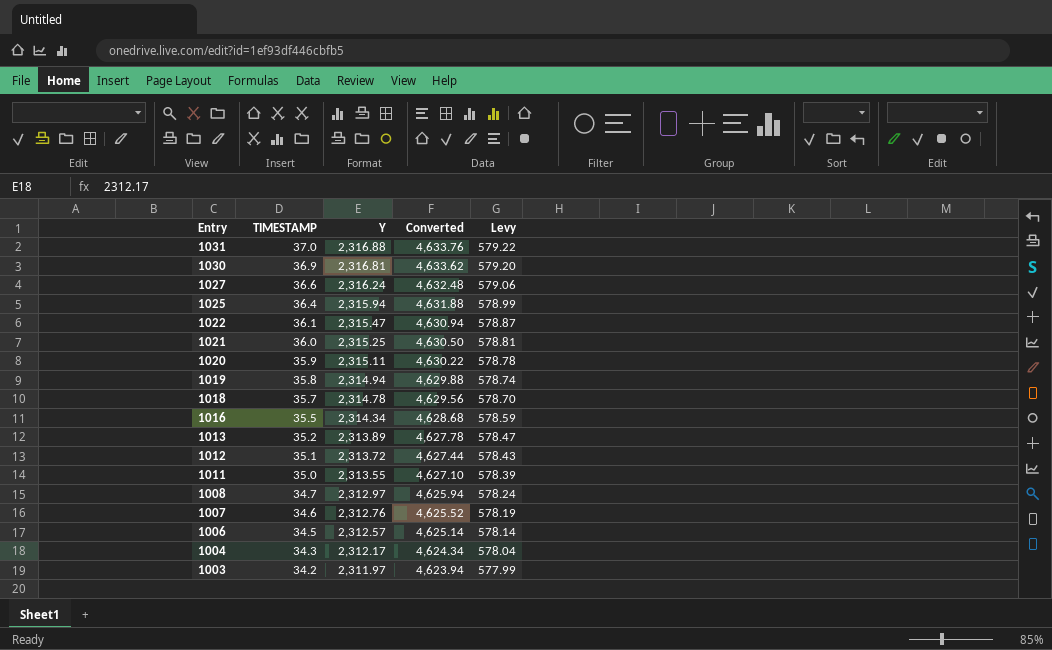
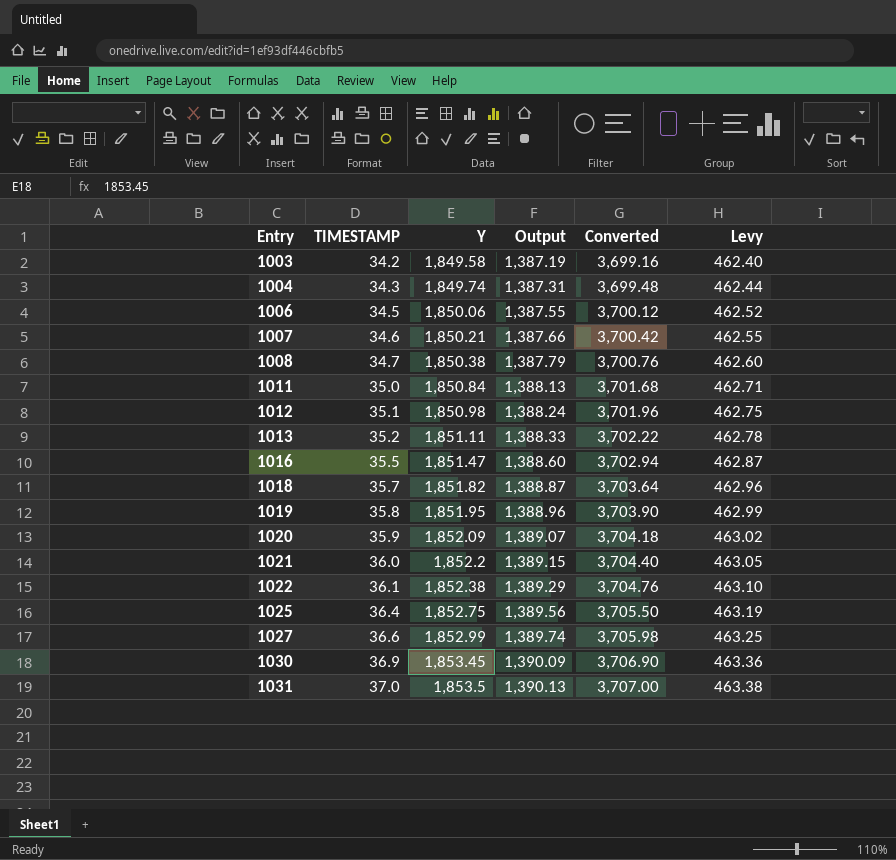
row order: Entry descending -> Entry ascending
column Output | formula: none -> [Y] * 0.75
1003 | Y: 2,311.97 -> 1,849.58
1003 | Converted: 4,623.94 -> 3,699.16
1003 | Levy: 577.99 -> 462.40
1004 | Y: 2,312.17 -> 1,849.74
1004 | Converted: 4,624.34 -> 3,699.48
1004 | Levy: 578.04 -> 462.44
1006 | Y: 2,312.57 -> 1,850.06
1006 | Converted: 4,625.14 -> 3,700.12
1006 | Levy: 578.14 -> 462.52
1007 | Y: 2,312.76 -> 1,850.21
1007 | Converted: 4,625.52 -> 3,700.42
1007 | Levy: 578.19 -> 462.55
1008 | Y: 2,312.97 -> 1,850.38
1008 | Converted: 4,625.94 -> 3,700.76
1008 | Levy: 578.24 -> 462.60
1011 | Y: 2,313.55 -> 1,850.84
1011 | Converted: 4,627.10 -> 3,701.68
1011 | Levy: 578.39 -> 462.71
1012 | Y: 2,313.72 -> 1,850.98
1012 | Converted: 4,627.44 -> 3,701.96
1012 | Levy: 578.43 -> 462.75
1013 | Y: 2,313.89 -> 1,851.11
1013 | Converted: 4,627.78 -> 3,702.22
1013 | Levy: 578.47 -> 462.78
1016 | Y: 2,314.34 -> 1,851.47
1016 | Converted: 4,628.68 -> 3,702.94
1016 | Levy: 578.59 -> 462.87
1018 | Y: 2,314.78 -> 1,851.82
1018 | Converted: 4,629.56 -> 3,703.64
1018 | Levy: 578.70 -> 462.96
1019 | Y: 2,314.94 -> 1,851.95
1019 | Converted: 4,629.88 -> 3,703.90
1019 | Levy: 578.74 -> 462.99
1020 | Y: 2,315.11 -> 1,852.09
1020 | Converted: 4,630.22 -> 3,704.18
1020 | Levy: 578.78 -> 463.02
1021 | Y: 2,315.25 -> 1,852.2
1021 | Converted: 4,630.50 -> 3,704.40
1021 | Levy: 578.81 -> 463.05
1022 | Y: 2,315.47 -> 1,852.38
1022 | Converted: 4,630.94 -> 3,704.76
1022 | Levy: 578.87 -> 463.10
1025 | Y: 2,315.94 -> 1,852.75
1025 | Converted: 4,631.88 -> 3,705.50
1025 | Levy: 578.99 -> 463.19
1027 | Y: 2,316.24 -> 1,852.99
1027 | Converted: 4,632.48 -> 3,705.98
1027 | Levy: 579.06 -> 463.25
1030 | Y: 2,316.81 -> 1,853.45
1030 | Converted: 4,633.62 -> 3,706.90
1030 | Levy: 579.20 -> 463.36
1031 | Y: 2,316.88 -> 1,853.5
1031 | Converted: 4,633.76 -> 3,707.00
1031 | Levy: 579.22 -> 463.38

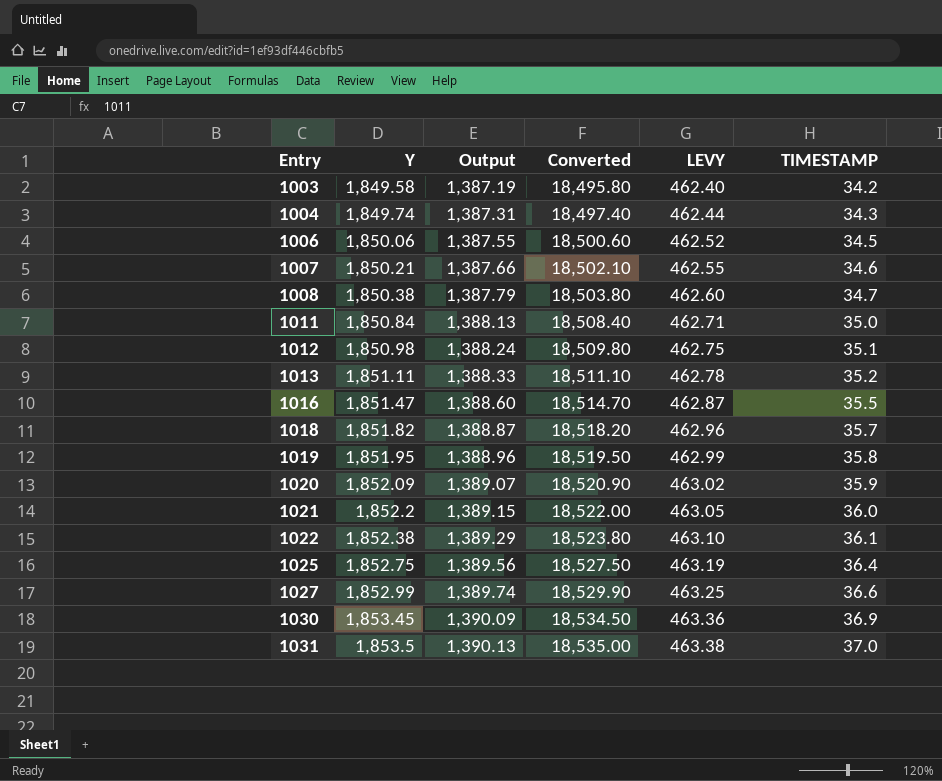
column Converted | formula: [Y] * 2 -> [Y] * 10
column name: Levy -> LEVY
column TIMESTAMP | position: 2 -> 6

